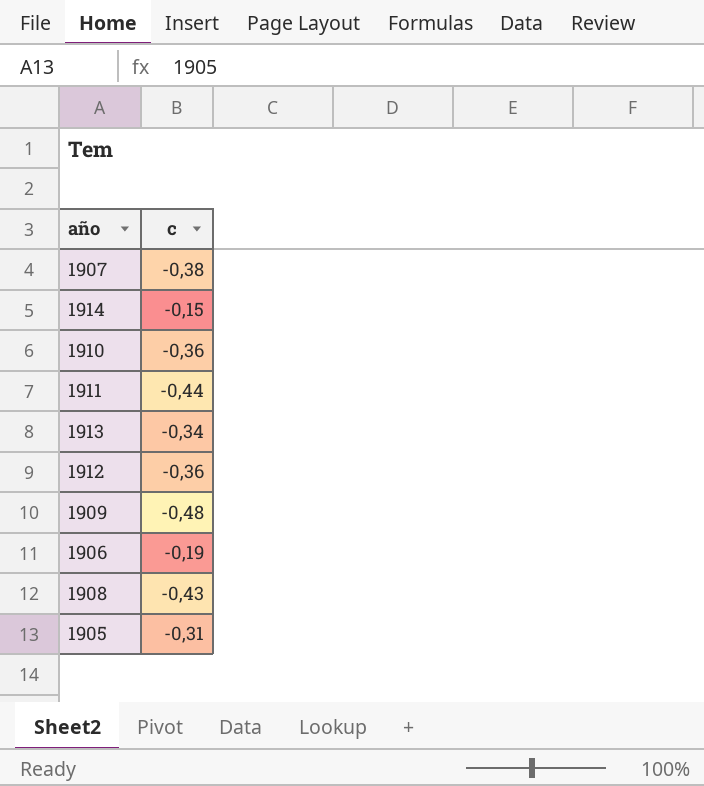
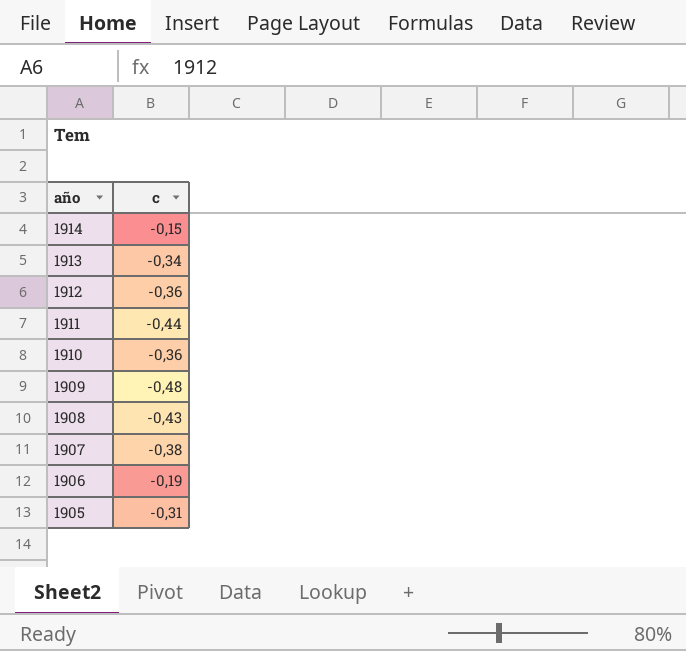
row order: none -> año descending

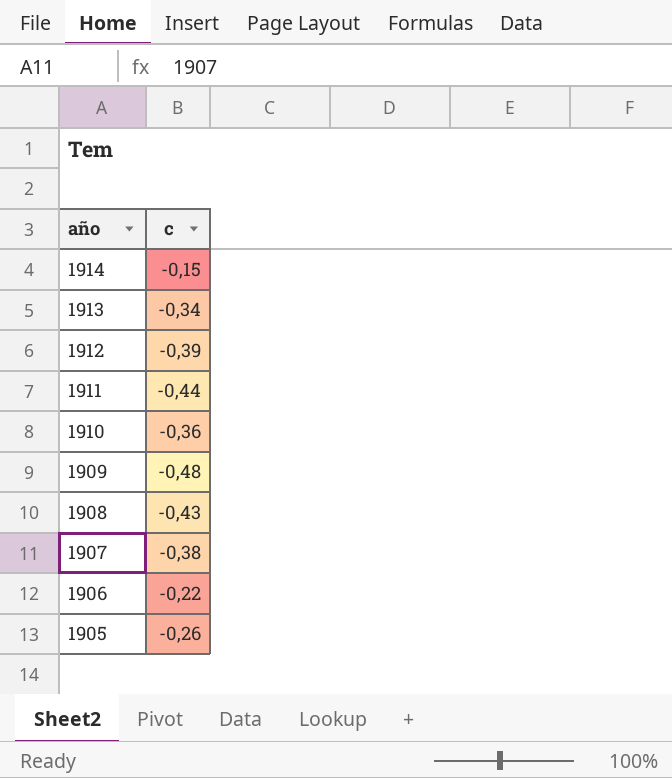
1912 | c: -0,36 -> -0,39
1906 | c: -0,19 -> -0,22
1905 | c: -0,31 -> -0,26

